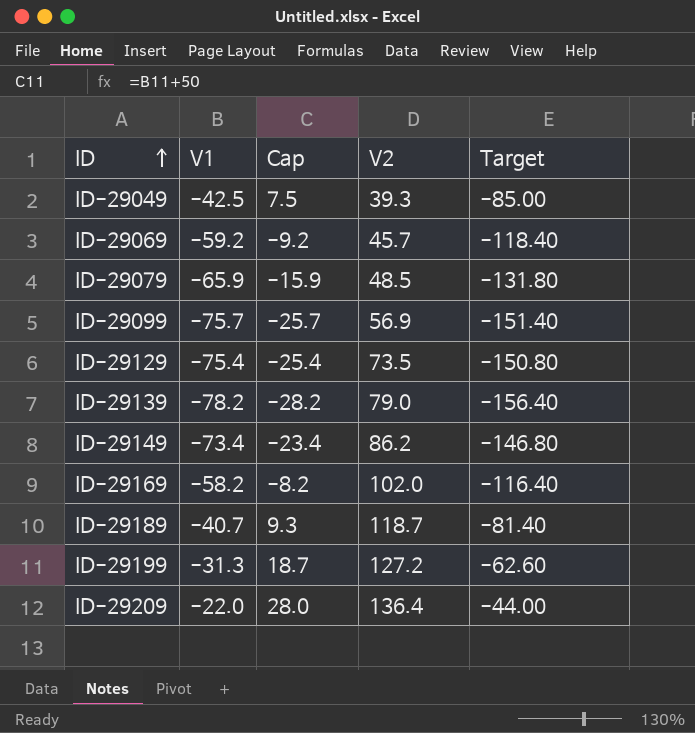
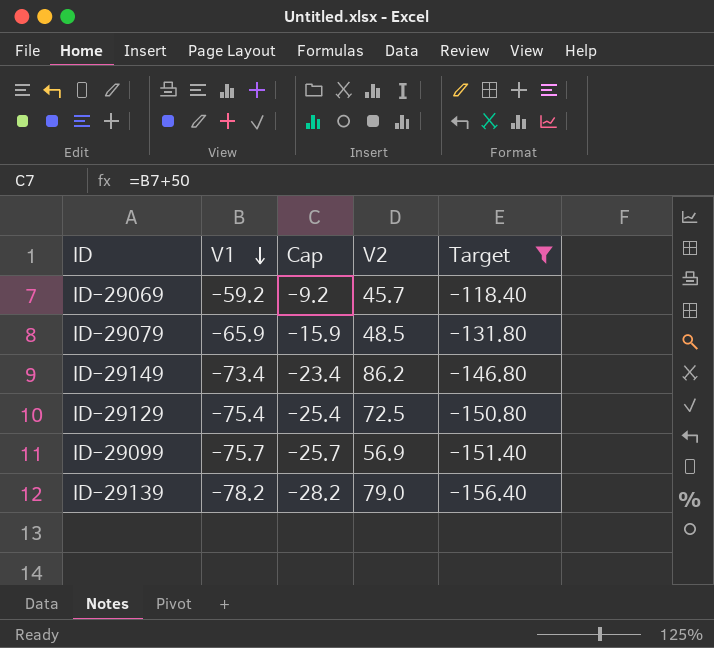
filter: none -> Target <= -118.40
row order: ID ascending -> V1 descending
ID-29129 | V2: 73.5 -> 72.5

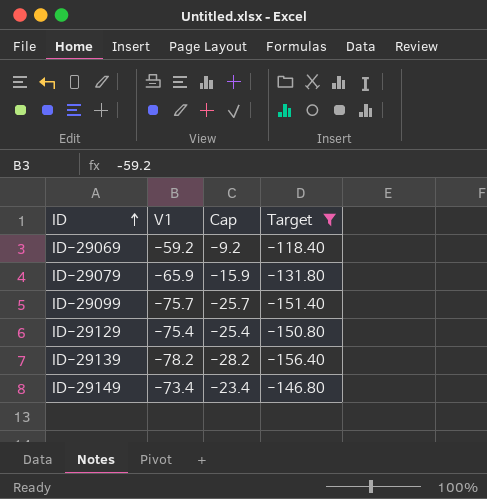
row order: V1 descending -> ID ascending
column V2 | position: 4 -> none

